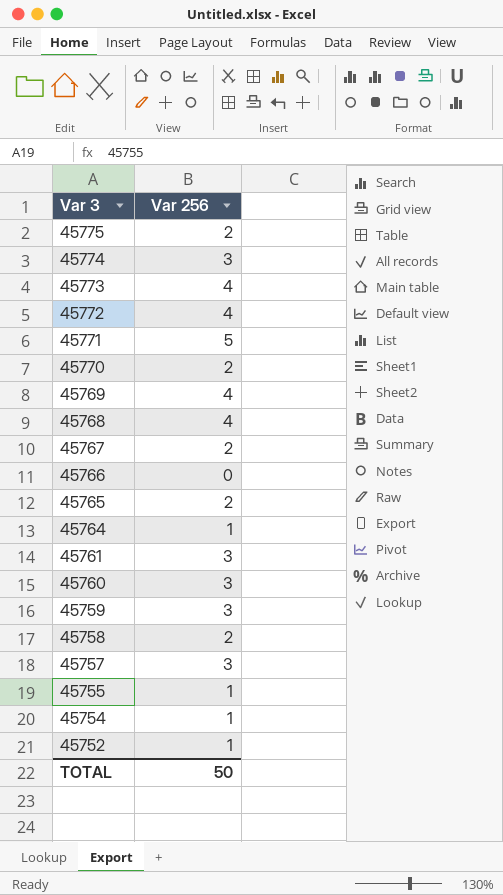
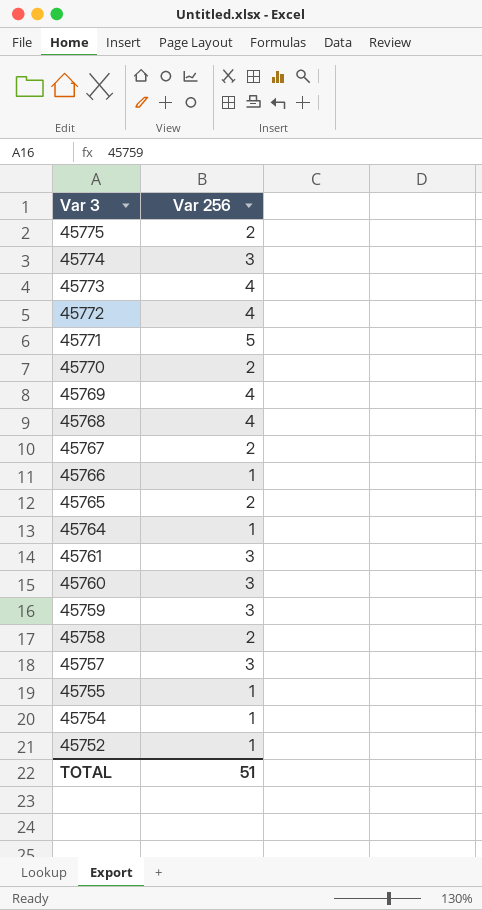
45766 | Var 256: 0 -> 1
TOTAL | Var 256: 50 -> 51

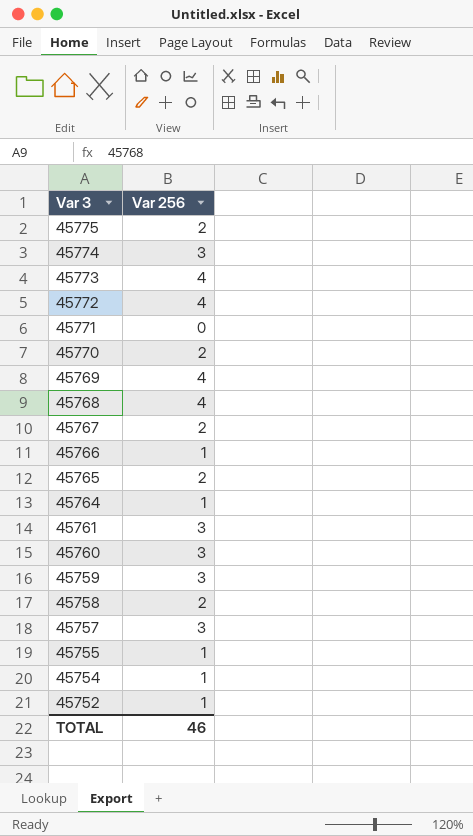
45771 | Var 256: 5 -> 0
TOTAL | Var 256: 51 -> 46

